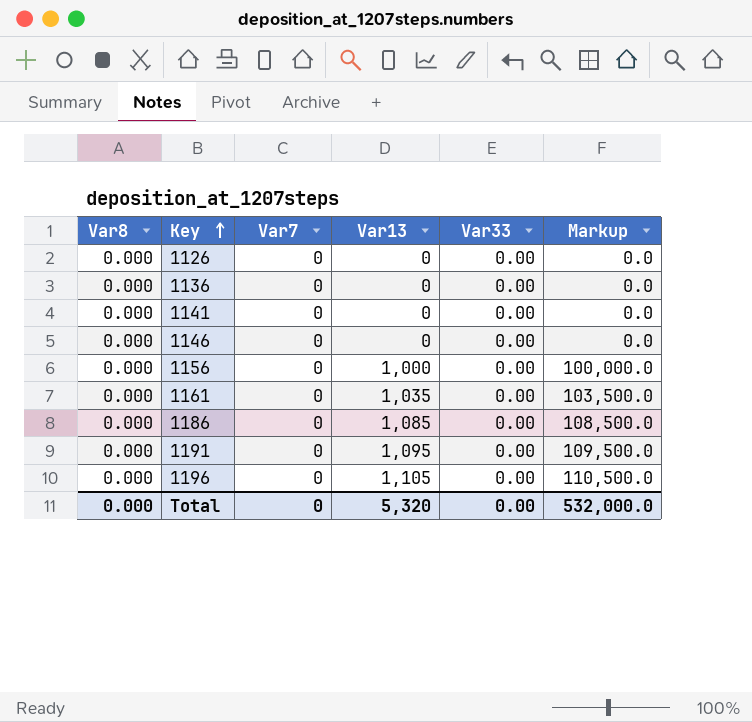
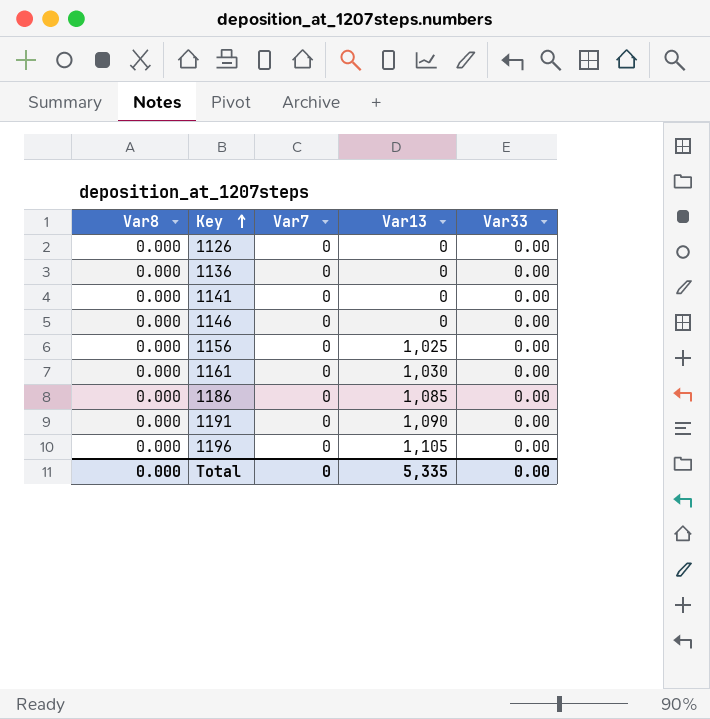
column Markup | formula: [Var13] * 100 -> none
1156 | Var13: 1,000 -> 1,025
1161 | Var13: 1,035 -> 1,030
1191 | Var13: 1,095 -> 1,090
Total | Var13: 5,320 -> 5,335

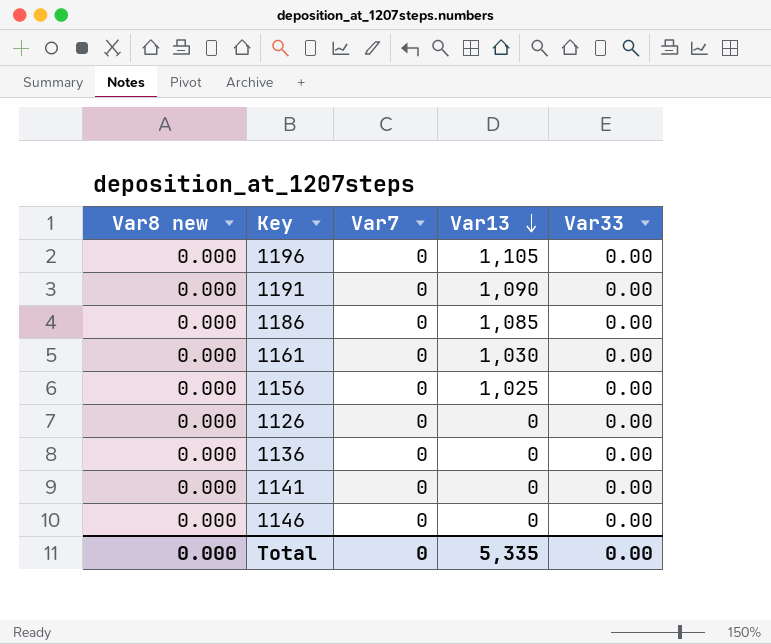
row order: Key ascending -> Var13 descending
column name: Var8 -> Var8 new

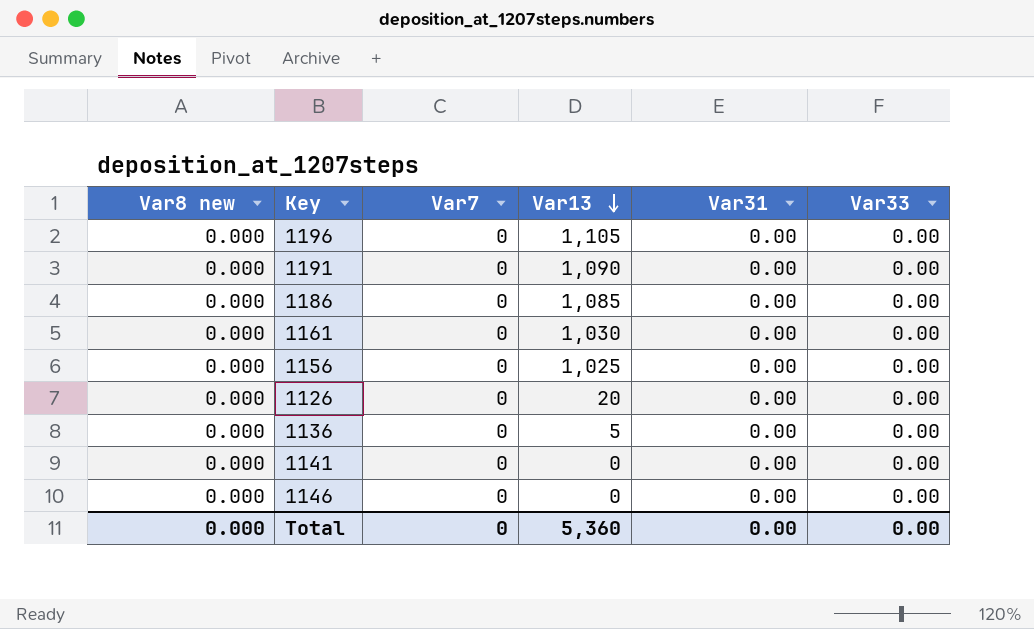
column Var31 | position: none -> 5
1126 | Var13: 0 -> 20
1136 | Var13: 0 -> 5
Total | Var13: 5,335 -> 5,360

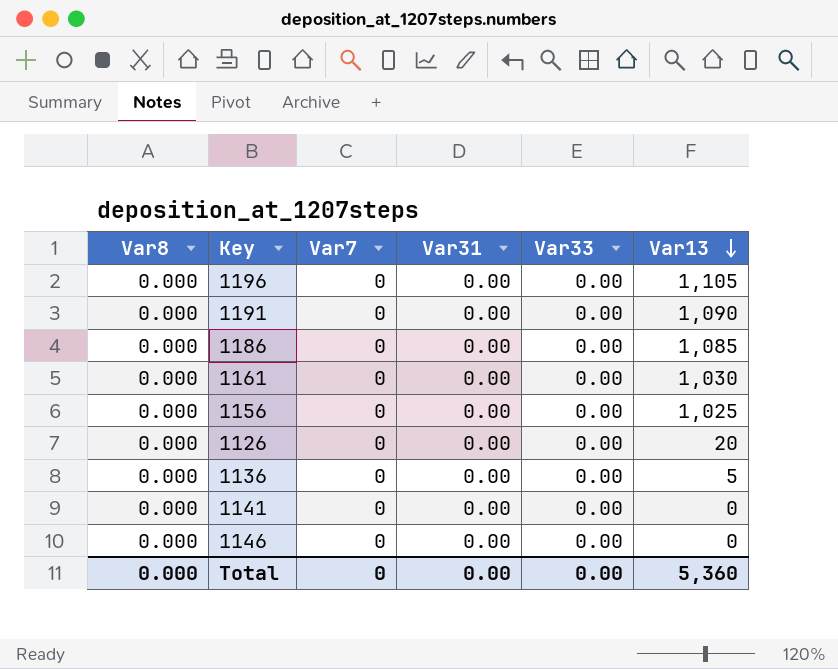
column name: Var8 new -> Var8
column Var13 | position: 4 -> 6

